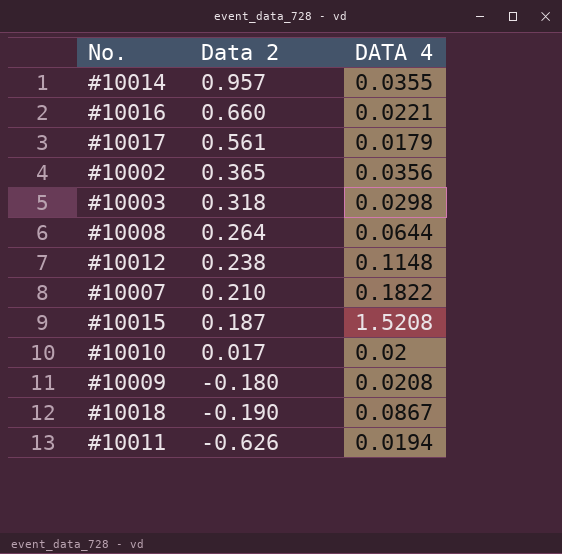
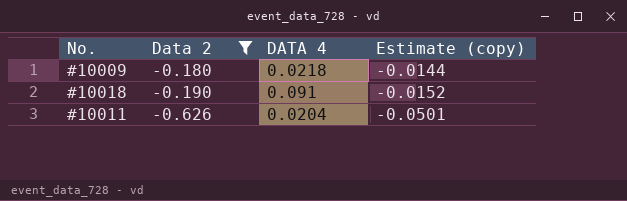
filter: none -> Data 2 <= -0.180
column Estimate (copy) | formula: none -> [Data 2] * 0.08
#10009 | DATA 4: 0.0208 -> 0.0218
#10018 | DATA 4: 0.0867 -> 0.091
#10011 | DATA 4: 0.0194 -> 0.0204

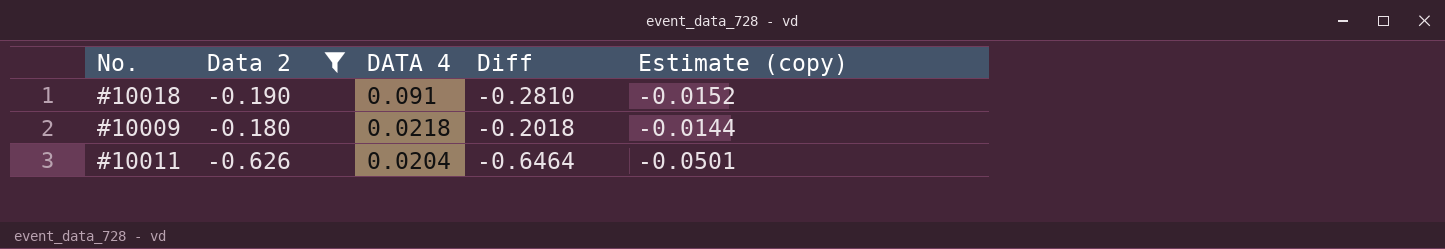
row order: Data 2 descending -> DATA 4 descending
column Diff | formula: none -> [Data 2] - [DATA 4]

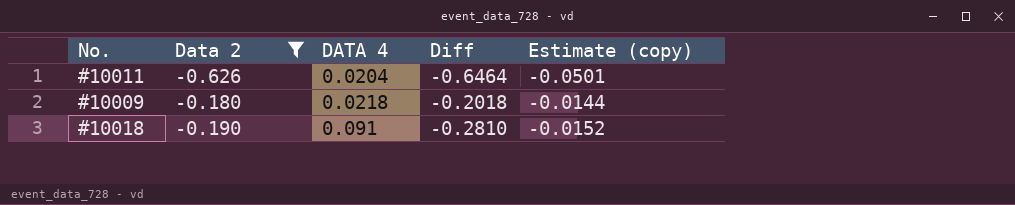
row order: DATA 4 descending -> DATA 4 ascending

